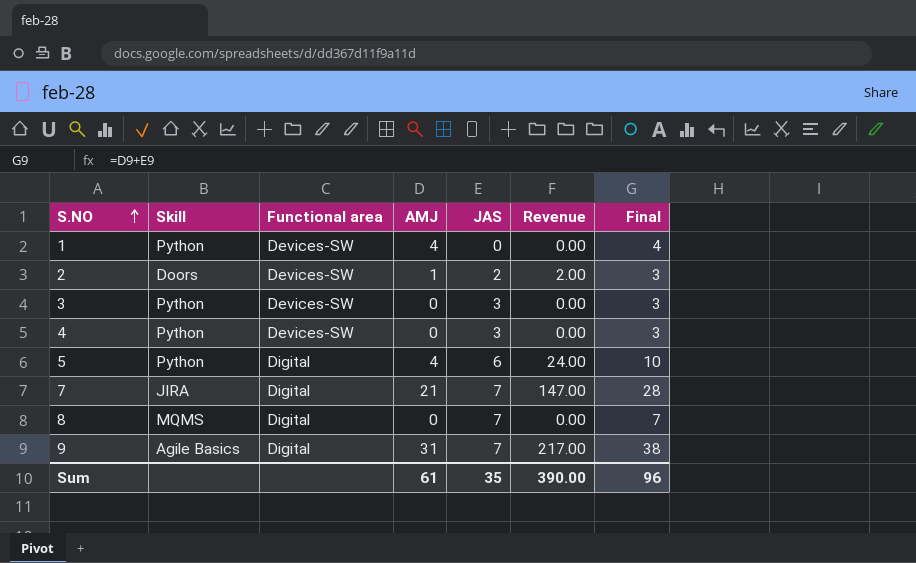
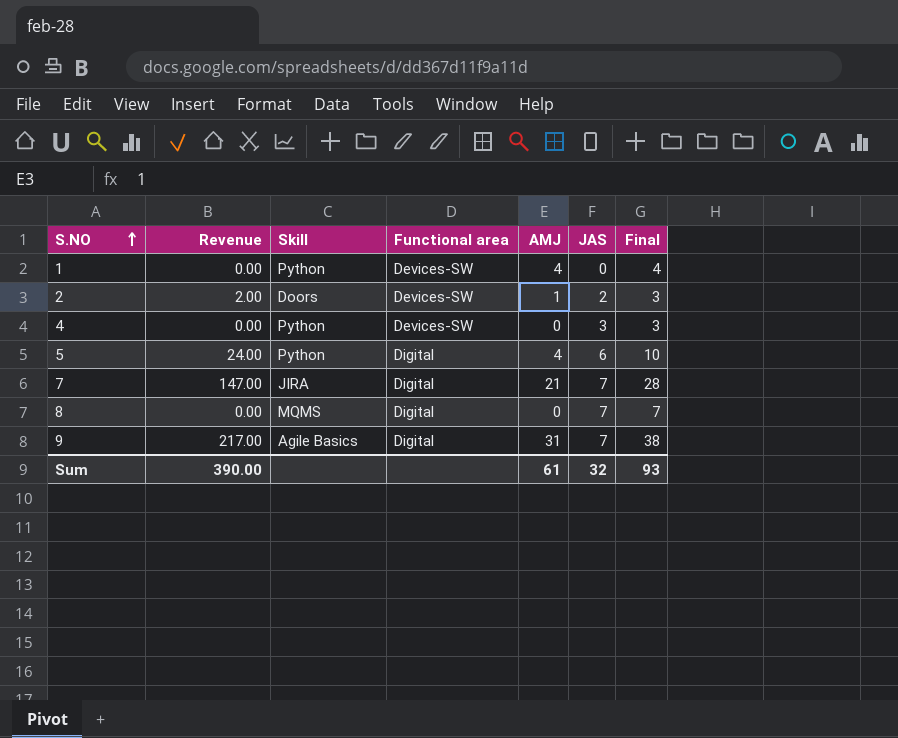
column Revenue | position: 6 -> 2
row 3: Python | Devices-SW | 0 | 3 | 0.00 | 3 -> none
Sum | JAS: 35 -> 32
Sum | Final: 96 -> 93

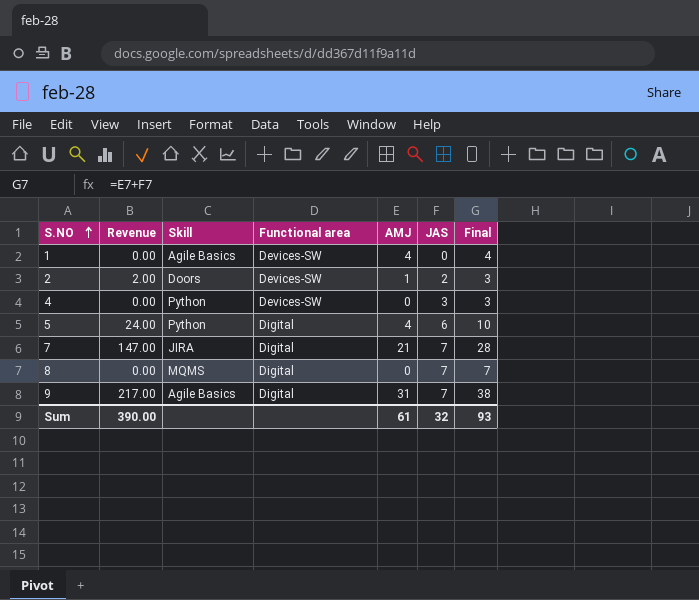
1 | Skill: Python -> Agile Basics

